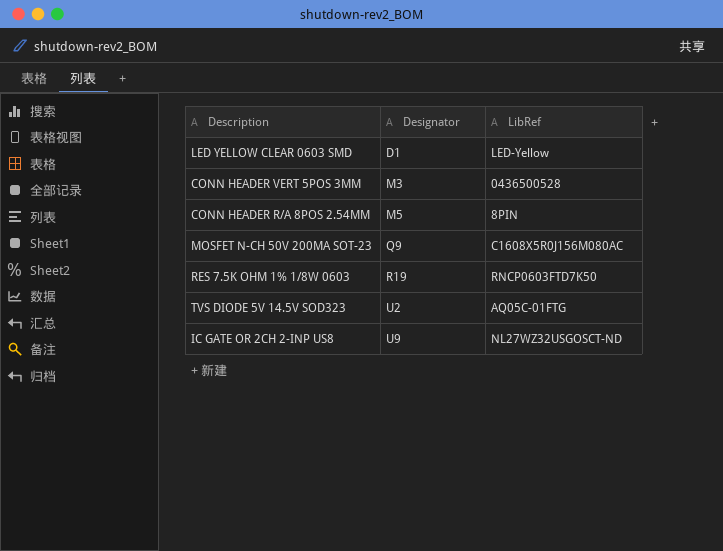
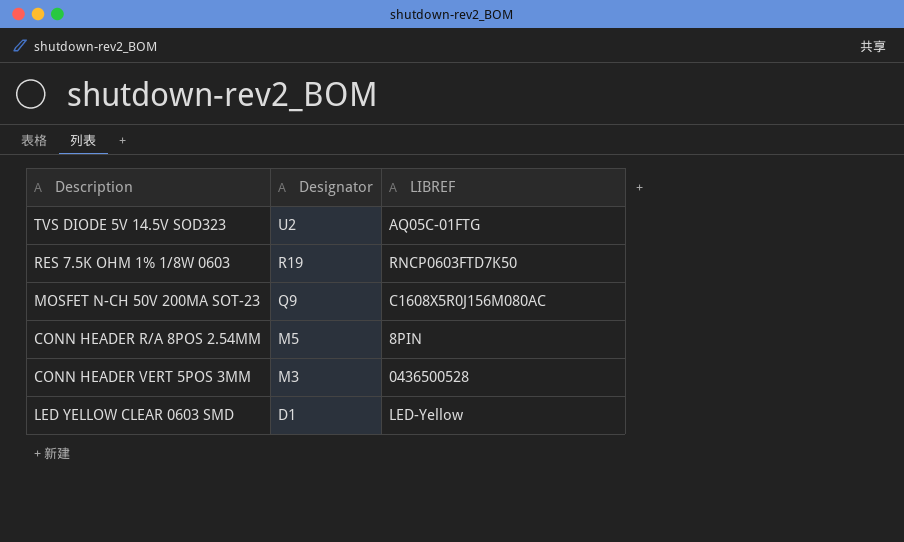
row order: Designator ascending -> Designator descending
column name: LibRef -> LIBREF
row IC GATE OR 2CH 2-INP US8: U9 | NL27WZ32USGOSCT-ND -> none

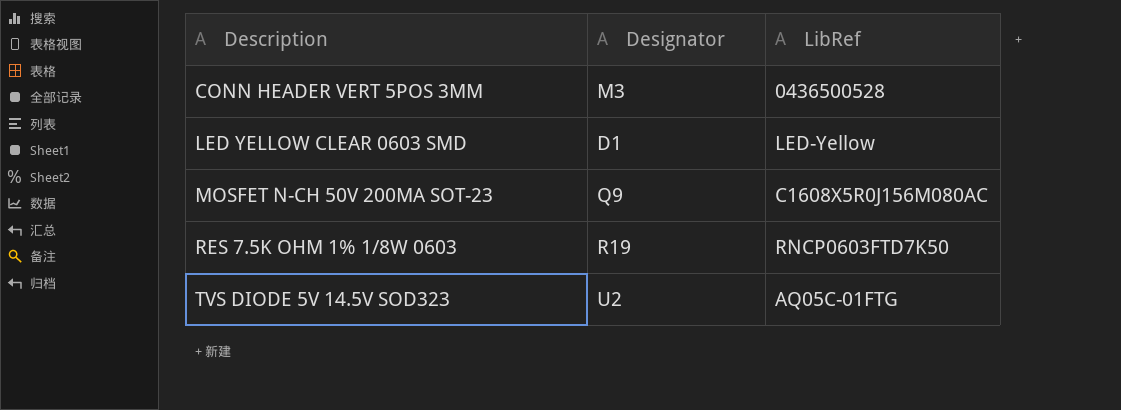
row order: Designator descending -> Description ascending
column name: LIBREF -> LibRef
row CONN HEADER R/A 8POS 2.54MM: M5 | 8PIN -> none

